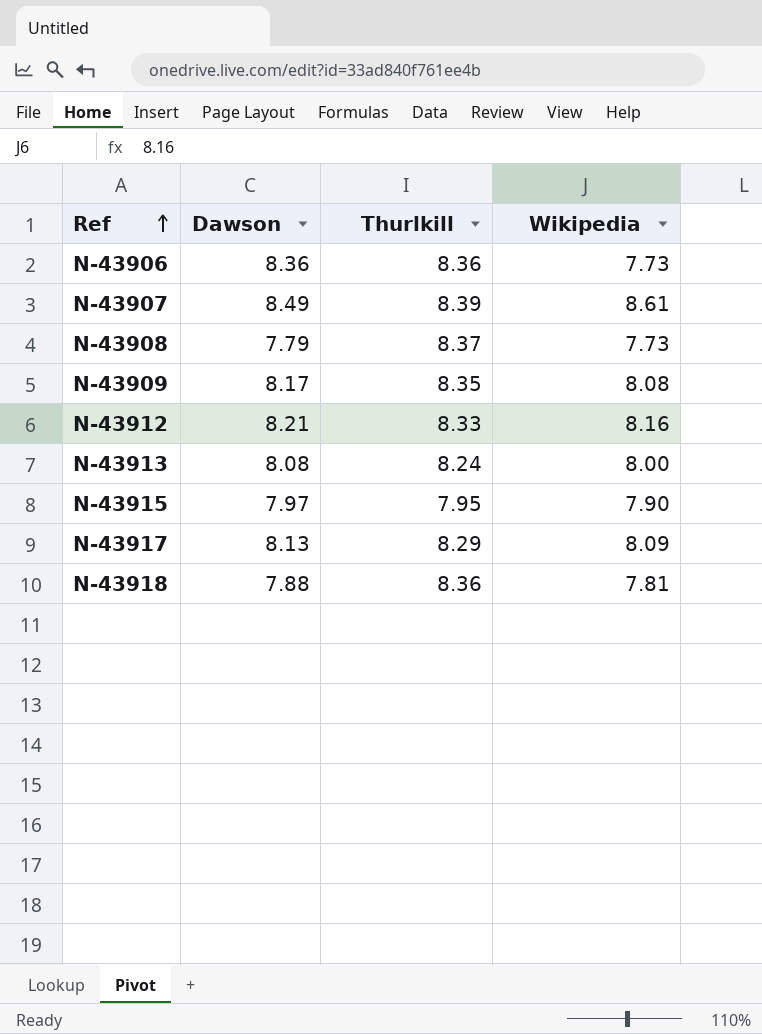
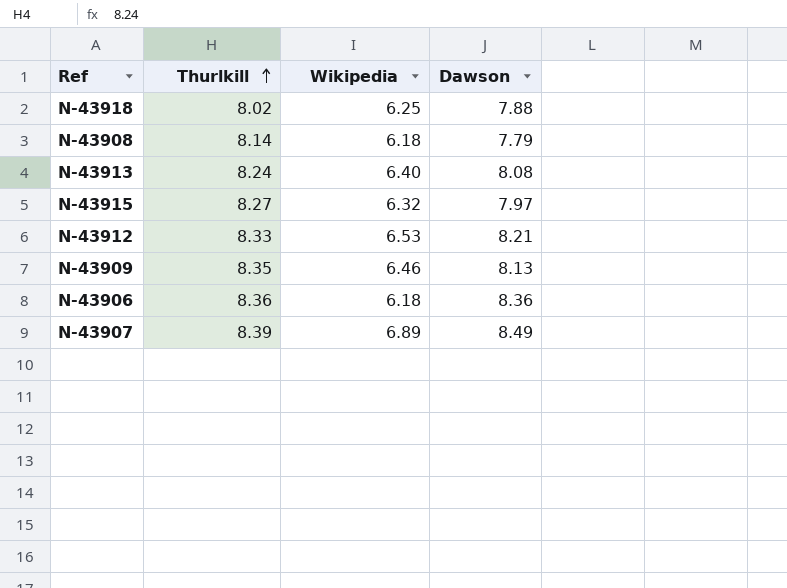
row order: Ref ascending -> Thurlkill ascending
column Dawson | position: 2 -> 4
row N-43917: 8.13 | 8.29 | 8.09 -> none
N-43918 | Thurlkill: 8.36 -> 8.02
N-43918 | Wikipedia: 7.81 -> 6.25
N-43908 | Thurlkill: 8.37 -> 8.14
N-43908 | Wikipedia: 7.73 -> 6.18
N-43913 | Wikipedia: 8.00 -> 6.40
N-43915 | Thurlkill: 7.95 -> 8.27
N-43915 | Wikipedia: 7.90 -> 6.32
N-43912 | Wikipedia: 8.16 -> 6.53
N-43909 | Wikipedia: 8.08 -> 6.46
N-43909 | Dawson: 8.17 -> 8.13
N-43906 | Wikipedia: 7.73 -> 6.18
N-43907 | Wikipedia: 8.61 -> 6.89

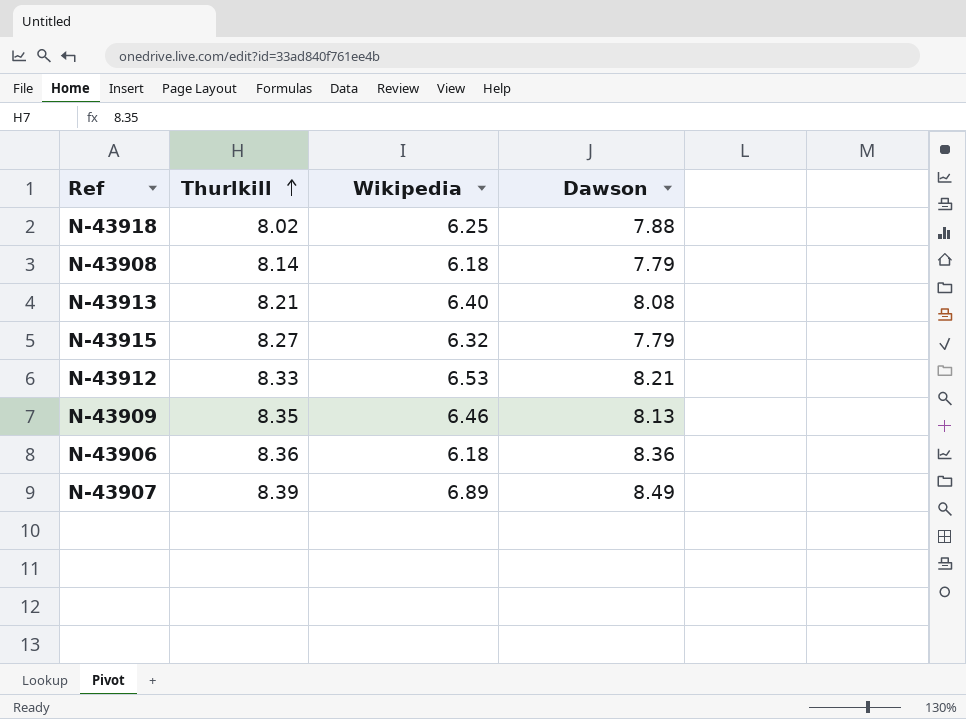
N-43913 | Thurlkill: 8.24 -> 8.21
N-43915 | Dawson: 7.97 -> 7.79

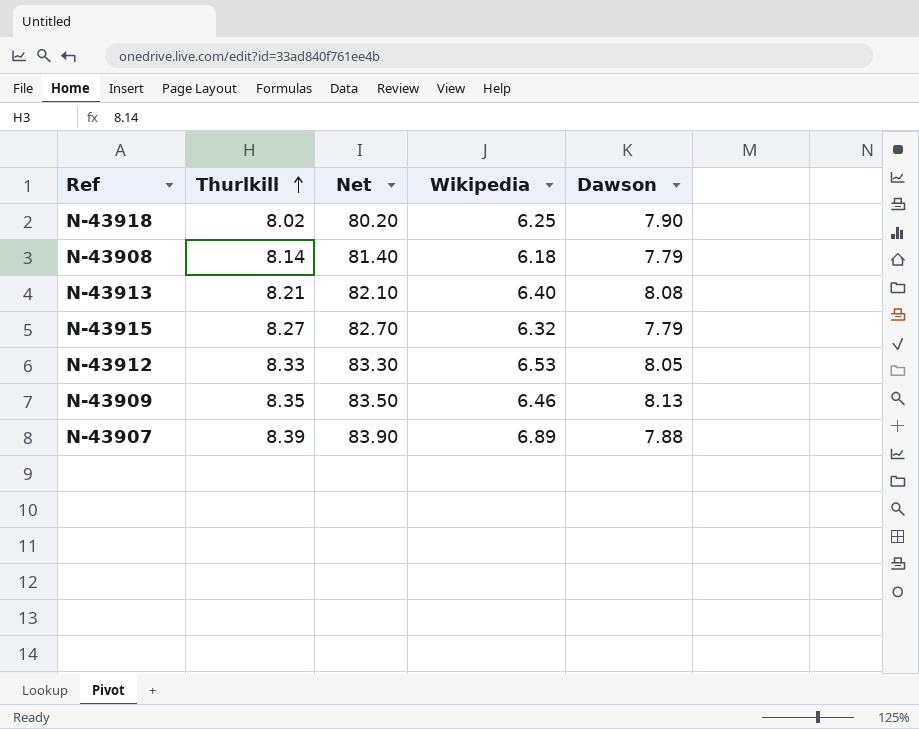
column Net | formula: none -> [Thurlkill] * 10
row N-43906: 8.36 | 6.18 | 8.36 -> none
N-43918 | Dawson: 7.88 -> 7.90
N-43912 | Dawson: 8.21 -> 8.05
N-43907 | Dawson: 8.49 -> 7.88

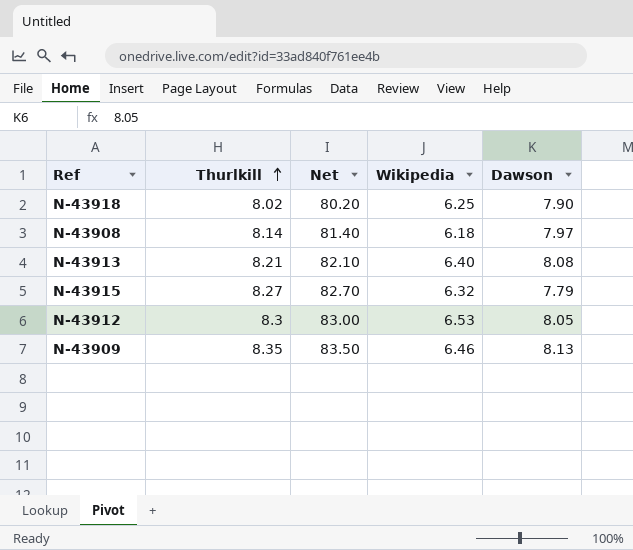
row N-43907: 8.39 | 83.90 | 6.89 | 7.88 -> none
N-43908 | Dawson: 7.79 -> 7.97
N-43912 | Thurlkill: 8.33 -> 8.3
N-43912 | Net: 83.30 -> 83.00

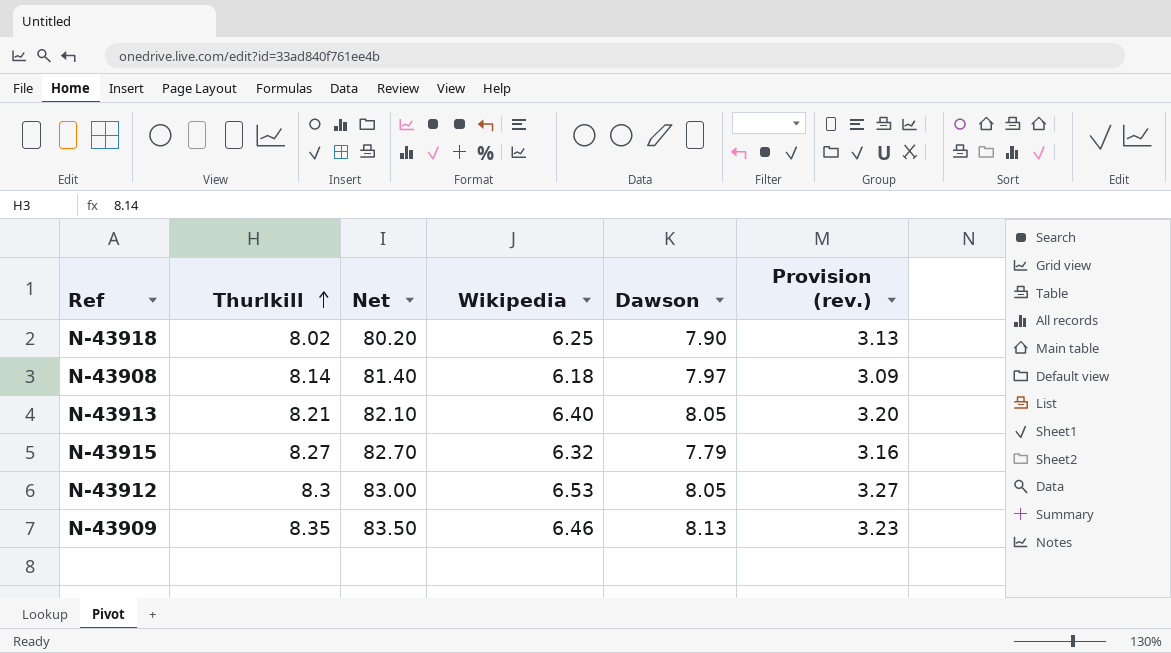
column Provision (rev.) | formula: none -> [Wikipedia] * 0.5
N-43913 | Dawson: 8.08 -> 8.05

